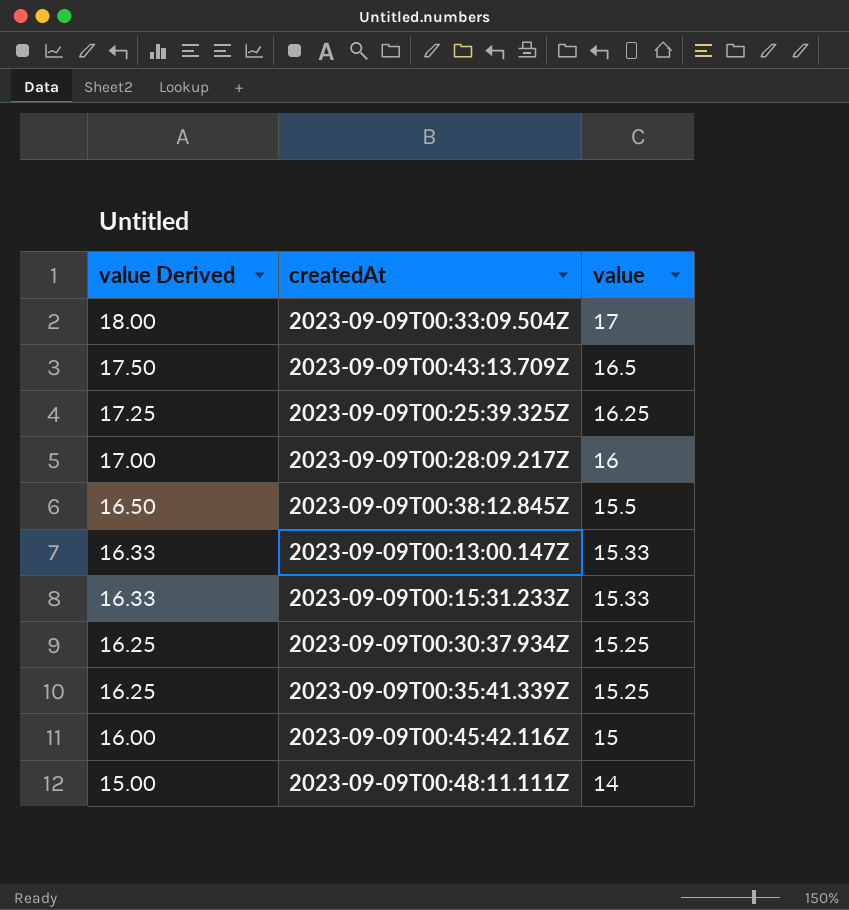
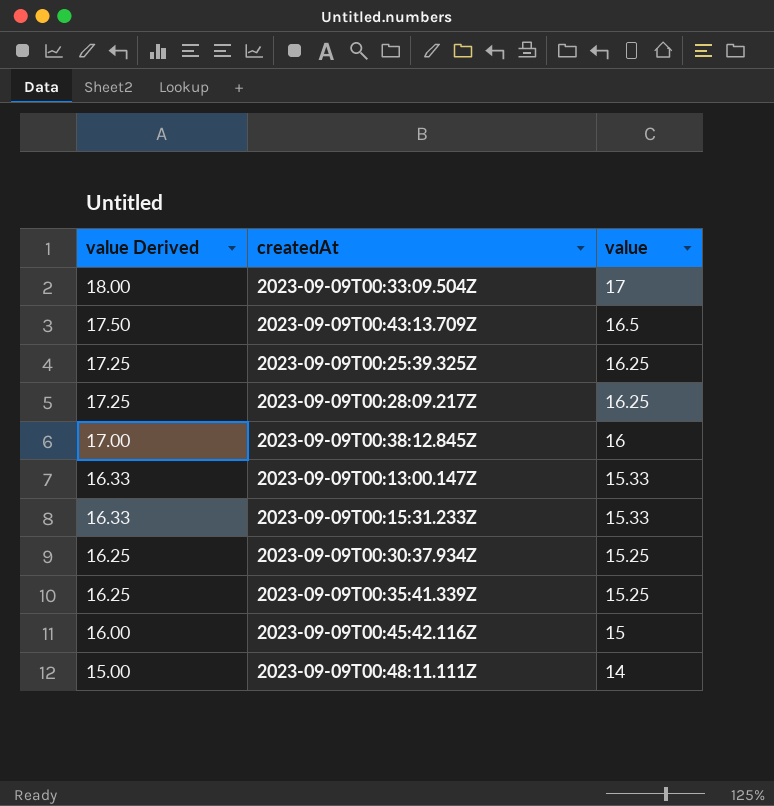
2023-09-09T00:28:09.217Z | value Derived: 17.00 -> 17.25
2023-09-09T00:28:09.217Z | value: 16 -> 16.25
2023-09-09T00:38:12.845Z | value Derived: 16.50 -> 17.00
2023-09-09T00:38:12.845Z | value: 15.5 -> 16

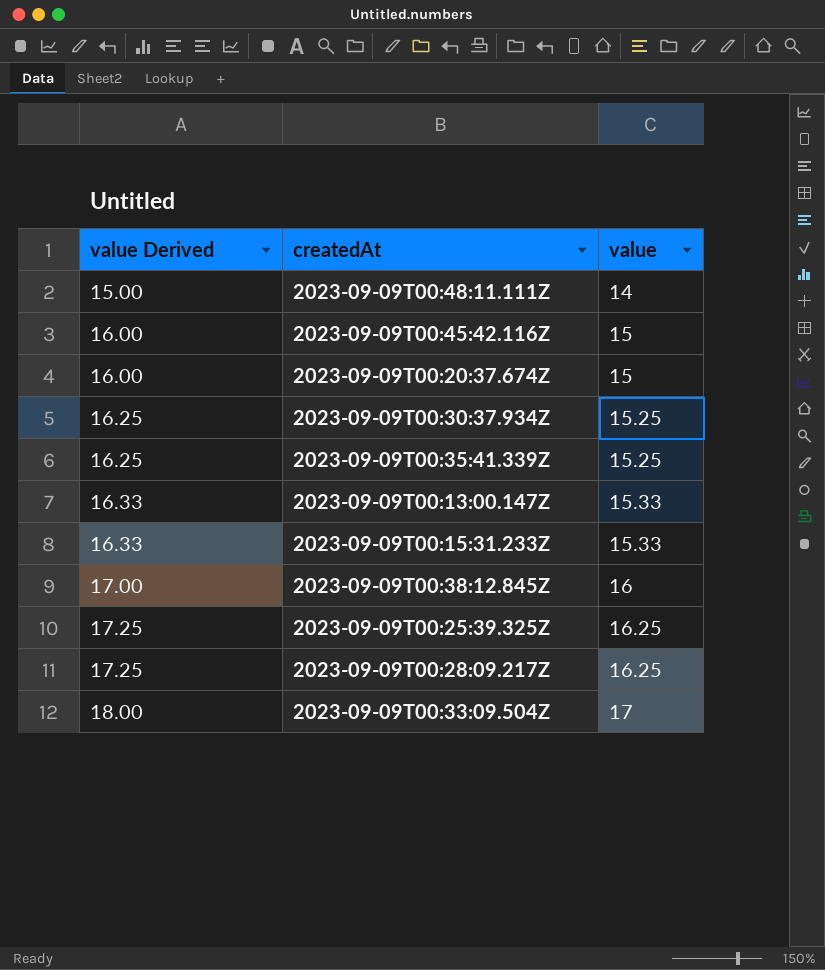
row order: value Derived descending -> value Derived ascending
row 2023-09-09T00:43:13.709Z: 17.50 | 16.5 -> none
row 2023-09-09T00:20:37.674Z: none -> 16.00 | 15

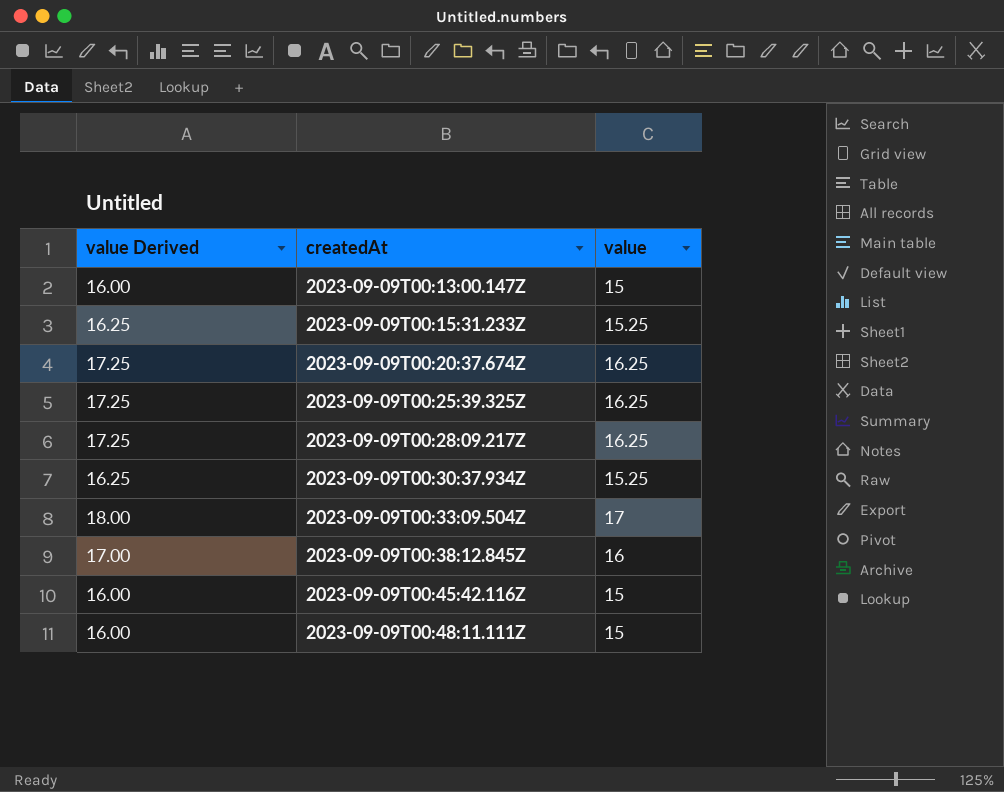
row order: value Derived ascending -> createdAt ascending
row 2023-09-09T00:35:41.339Z: 16.25 | 15.25 -> none
2023-09-09T00:13:00.147Z | value Derived: 16.33 -> 16.00
2023-09-09T00:13:00.147Z | value: 15.33 -> 15
2023-09-09T00:15:31.233Z | value Derived: 16.33 -> 16.25
2023-09-09T00:15:31.233Z | value: 15.33 -> 15.25
2023-09-09T00:20:37.674Z | value Derived: 16.00 -> 17.25
2023-09-09T00:20:37.674Z | value: 15 -> 16.25
2023-09-09T00:48:11.111Z | value Derived: 15.00 -> 16.00
2023-09-09T00:48:11.111Z | value: 14 -> 15

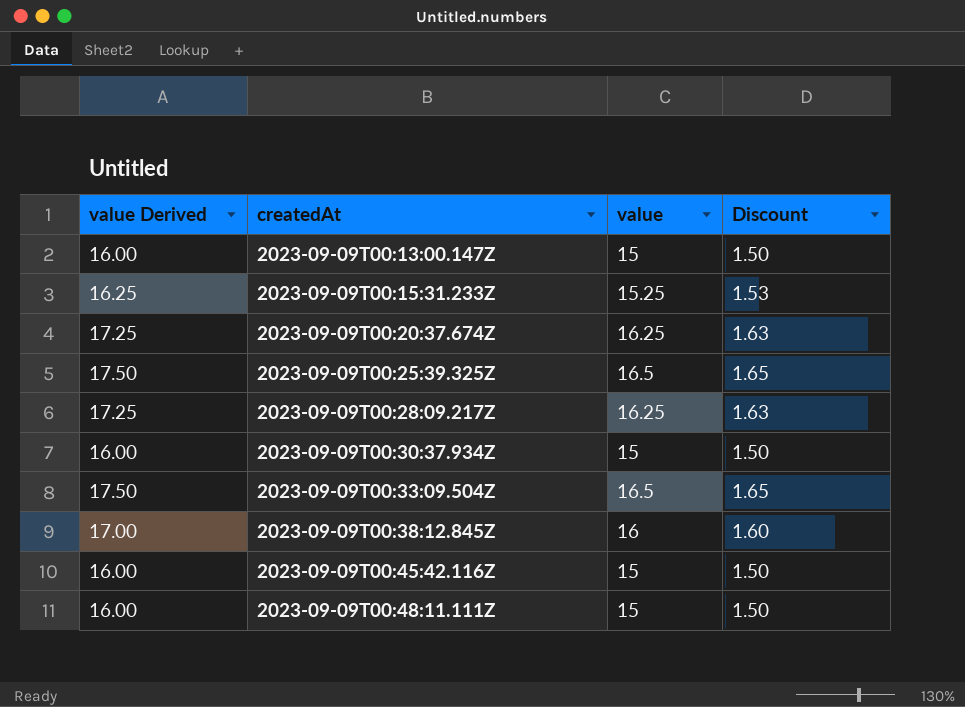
column Discount | formula: none -> [value] * 0.1
2023-09-09T00:25:39.325Z | value Derived: 17.25 -> 17.50
2023-09-09T00:25:39.325Z | value: 16.25 -> 16.5
2023-09-09T00:30:37.934Z | value Derived: 16.25 -> 16.00
2023-09-09T00:30:37.934Z | value: 15.25 -> 15
2023-09-09T00:33:09.504Z | value Derived: 18.00 -> 17.50
2023-09-09T00:33:09.504Z | value: 17 -> 16.5

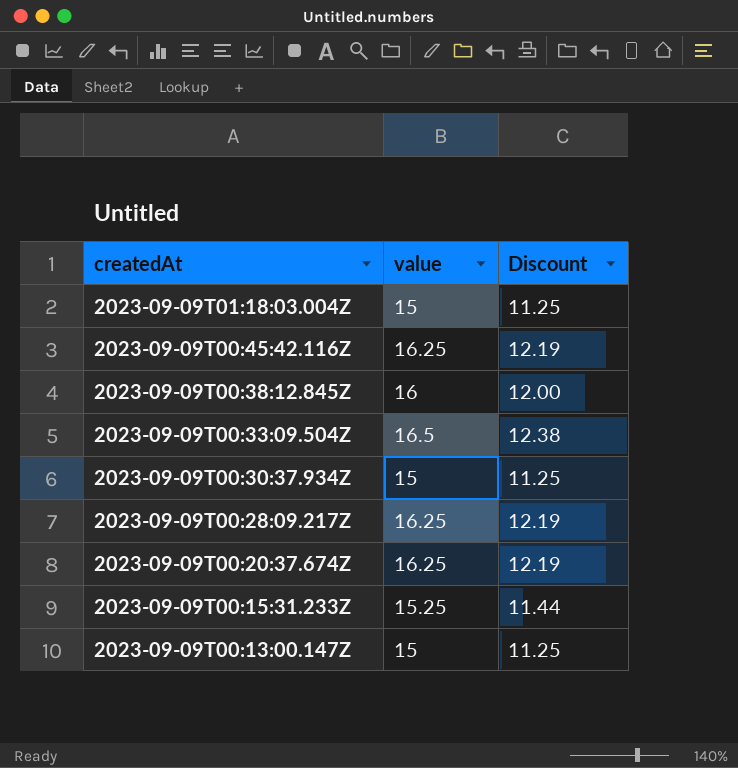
row order: createdAt ascending -> createdAt descending
column value Derived | formula: [value] + 1 -> none
column Discount | formula: [value] * 0.1 -> [value] * 0.75
row 2023-09-09T00:25:39.325Z: 17.50 | 16.5 | 1.65 -> none
row 2023-09-09T00:48:11.111Z: 16.00 | 15 | 1.50 -> none
row 2023-09-09T01:18:03.004Z: none -> 15 | 11.25
2023-09-09T00:45:42.116Z | value: 15 -> 16.25

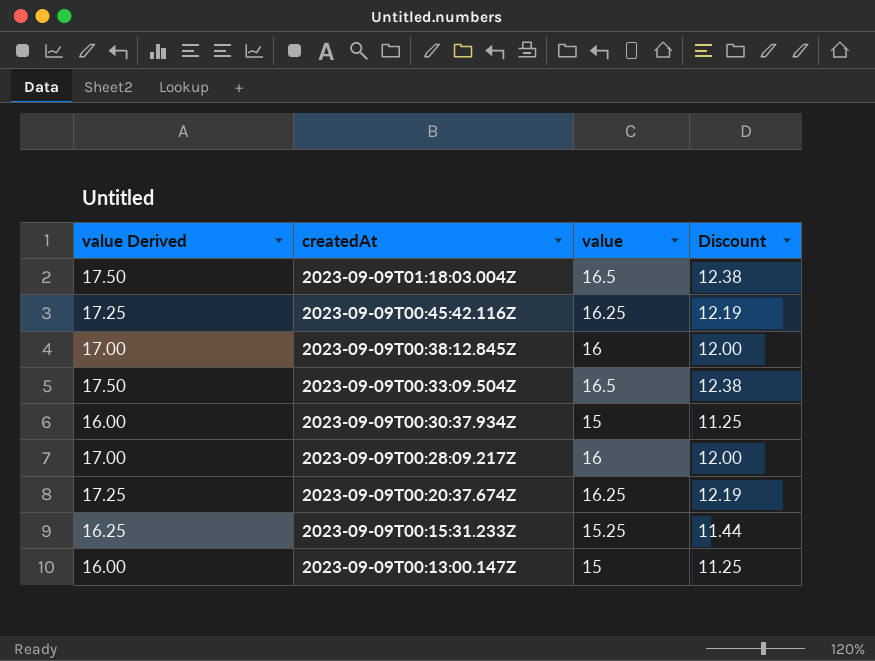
column value Derived | formula: none -> [value] + 1
2023-09-09T01:18:03.004Z | value: 15 -> 16.5
2023-09-09T01:18:03.004Z | Discount: 11.25 -> 12.38
2023-09-09T00:28:09.217Z | value: 16.25 -> 16
2023-09-09T00:28:09.217Z | Discount: 12.19 -> 12.00

